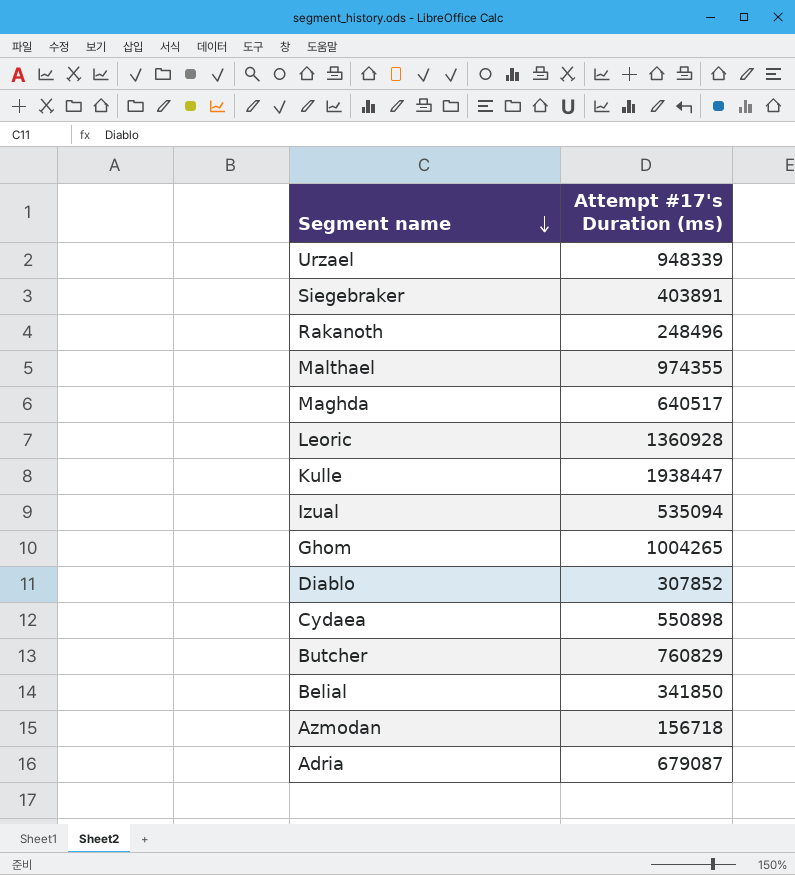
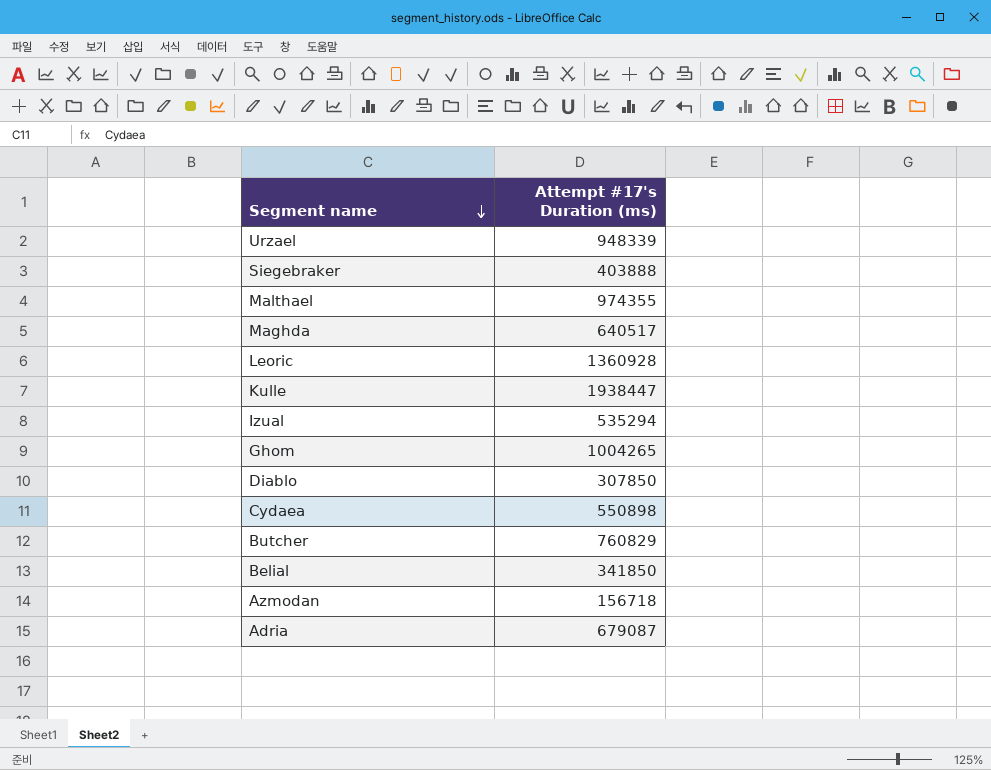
row Rakanoth: 248496 -> none
Siegebraker | Attempt #17's Duration (ms): 403891 -> 403888
Izual | Attempt #17's Duration (ms): 535094 -> 535294
Diablo | Attempt #17's Duration (ms): 307852 -> 307850

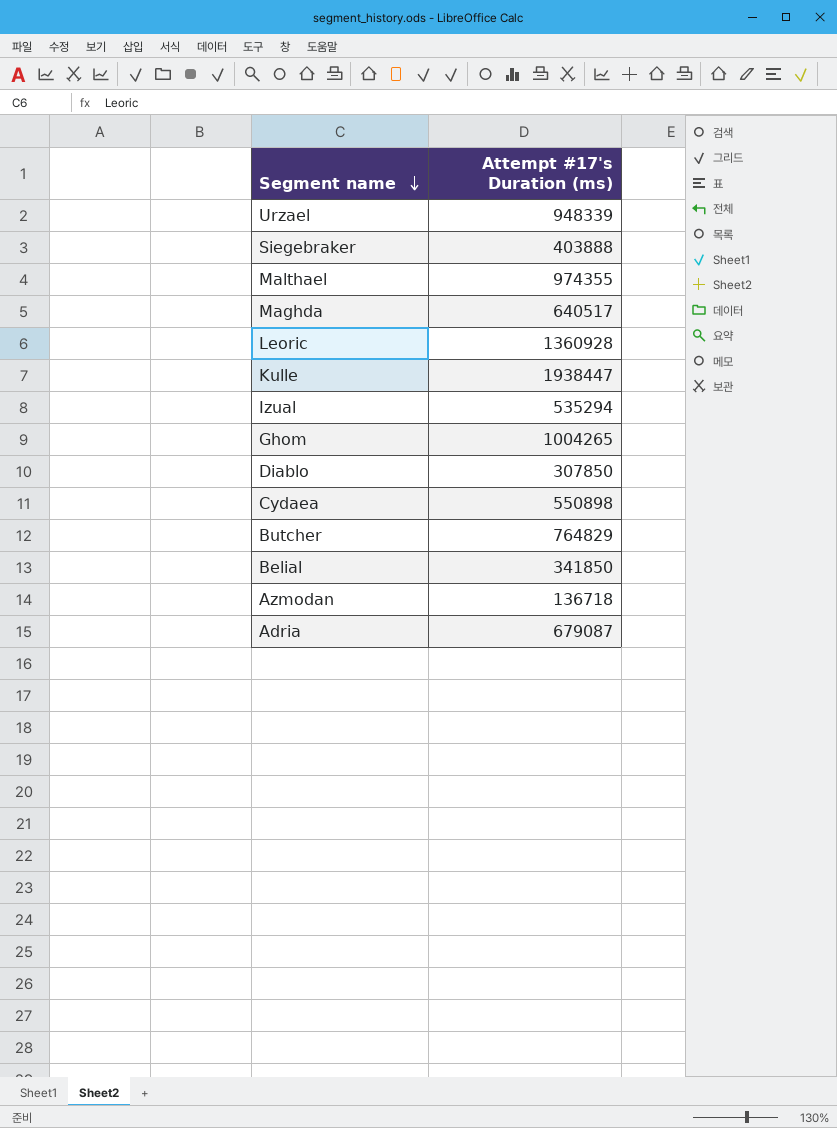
Butcher | Attempt #17's Duration (ms): 760829 -> 764829
Azmodan | Attempt #17's Duration (ms): 156718 -> 136718

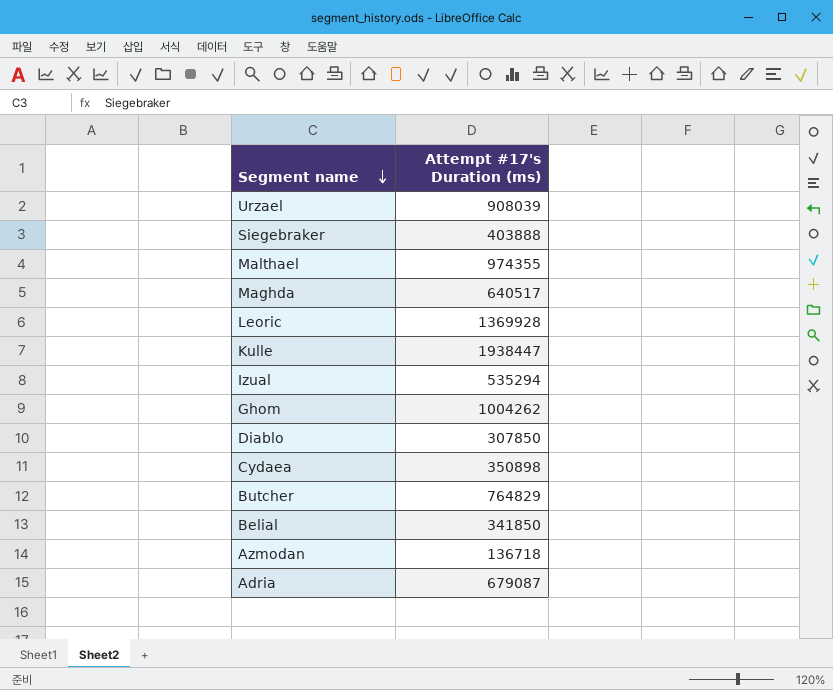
Urzael | Attempt #17's Duration (ms): 948339 -> 908039
Leoric | Attempt #17's Duration (ms): 1360928 -> 1369928
Ghom | Attempt #17's Duration (ms): 1004265 -> 1004262
Cydaea | Attempt #17's Duration (ms): 550898 -> 350898

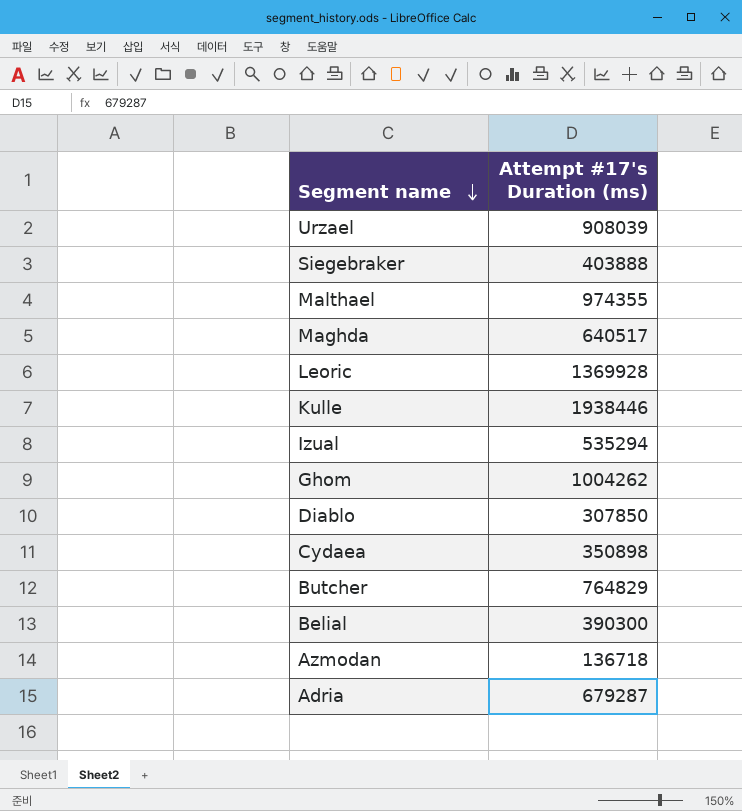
Kulle | Attempt #17's Duration (ms): 1938447 -> 1938446
Belial | Attempt #17's Duration (ms): 341850 -> 390300
Adria | Attempt #17's Duration (ms): 679087 -> 679287

